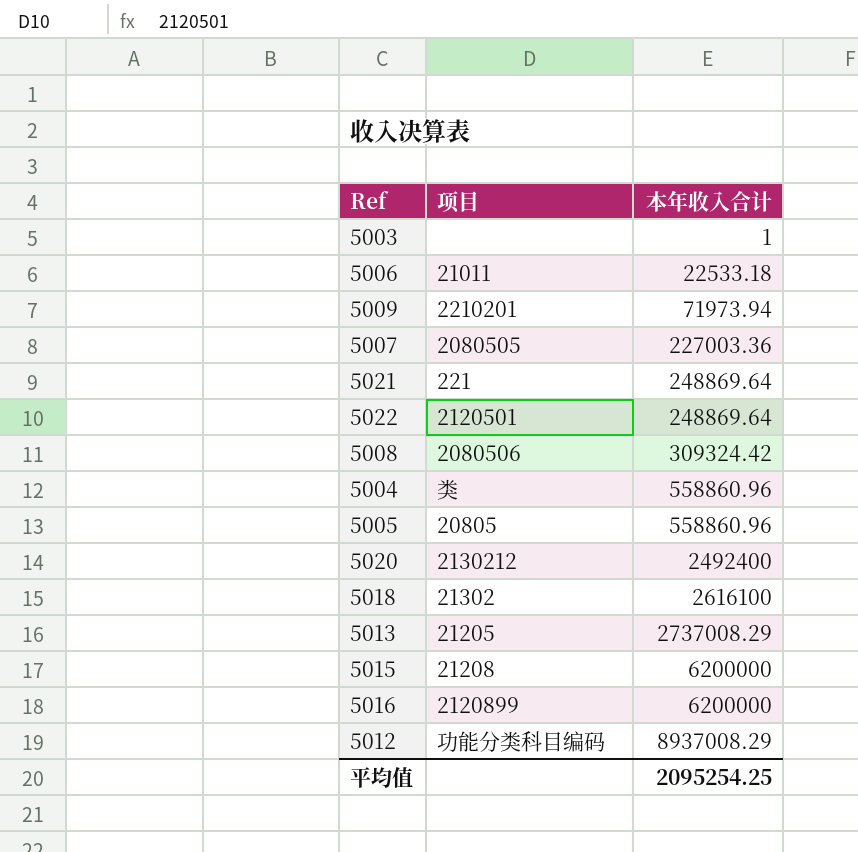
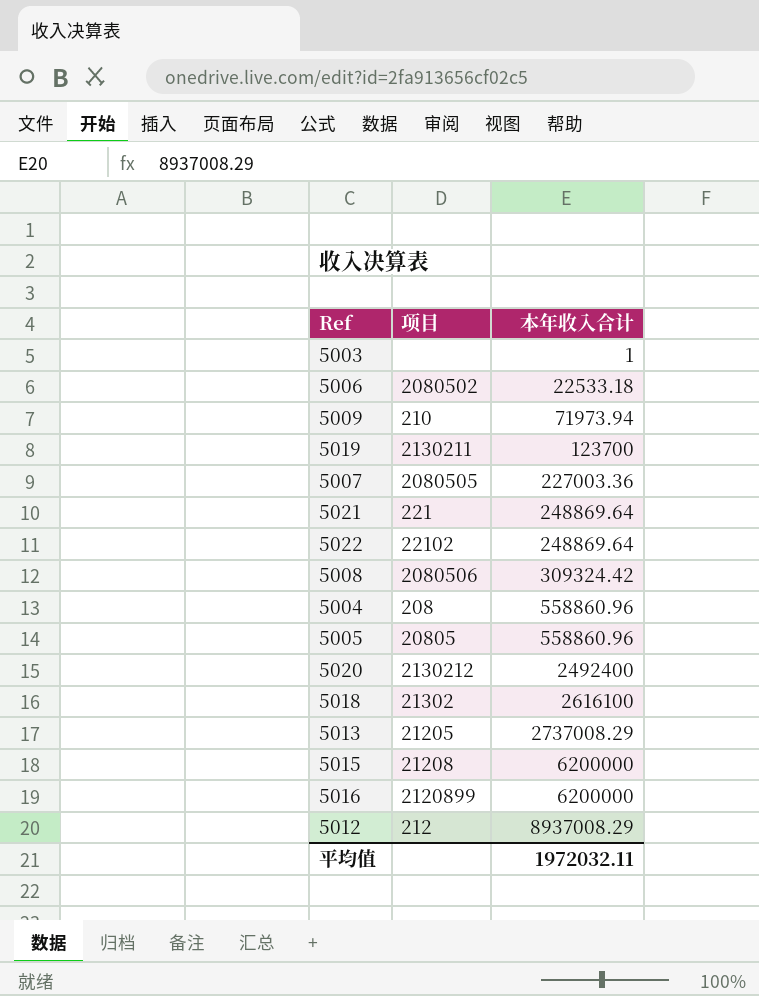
5006 | 项目: 21011 -> 2080502
5009 | 项目: 2210201 -> 210
row 5019: none -> 2130211 | 123700
5022 | 项目: 2120501 -> 22102
5004 | 项目: 类 -> 208
5012 | 项目: 功能分类科目编码 -> 212
平均值 | 本年收入合计: 2095254.25 -> 1972032.11

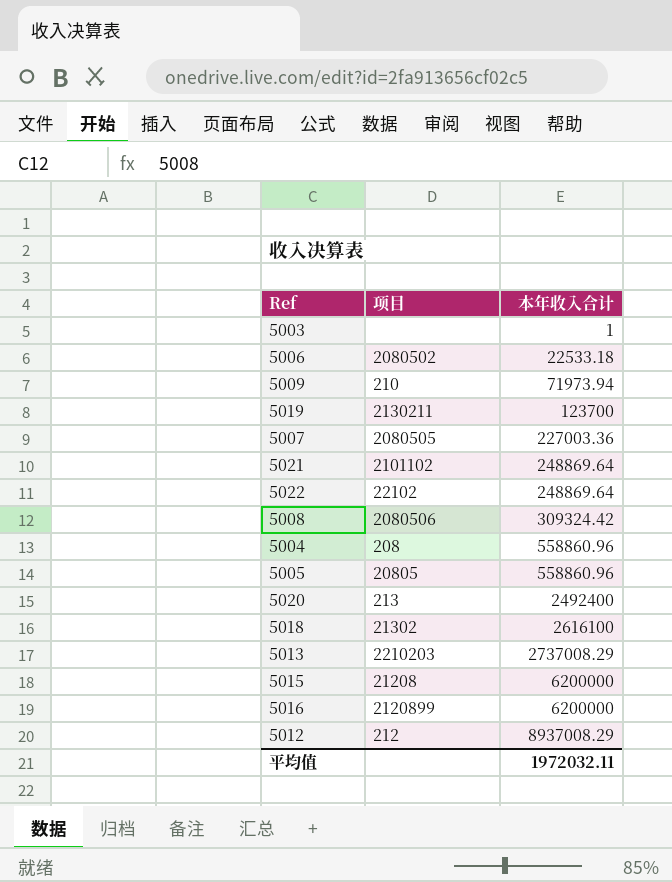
5021 | 项目: 221 -> 2101102
5020 | 项目: 2130212 -> 213
5013 | 项目: 21205 -> 2210203

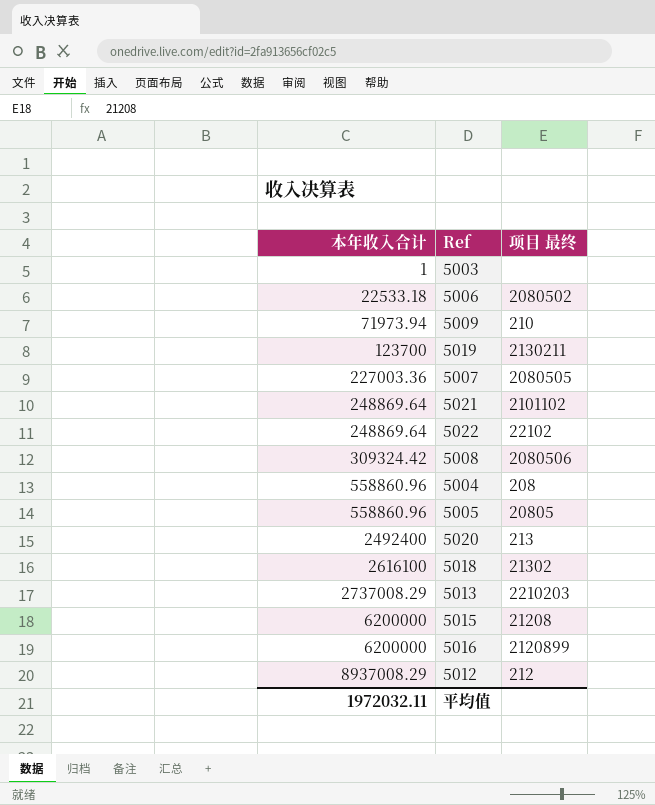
column 本年收入合计 | position: 3 -> 1
column name: 项目 -> 项目 最终

